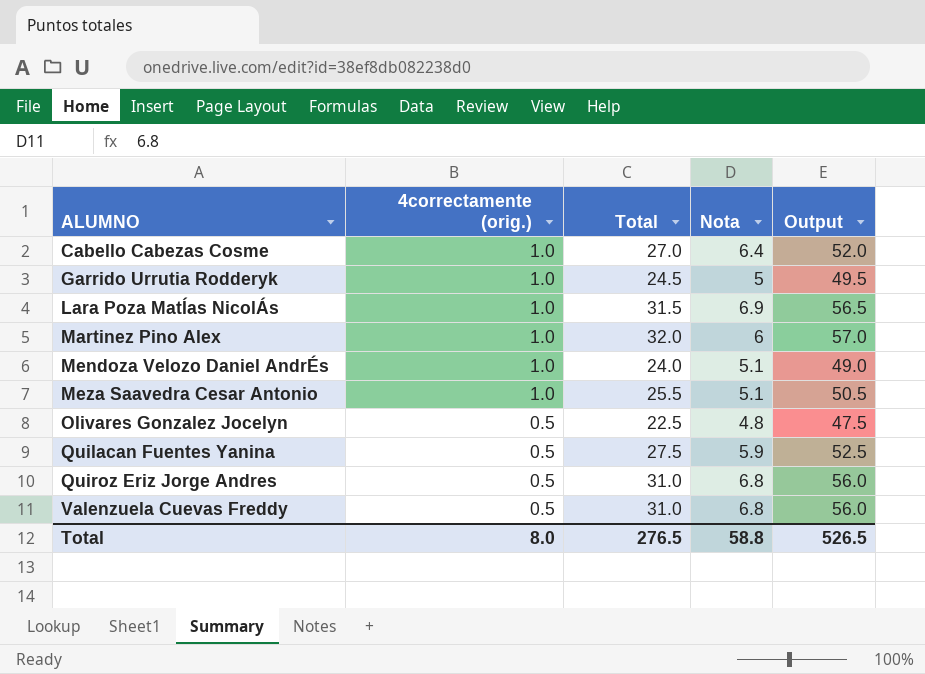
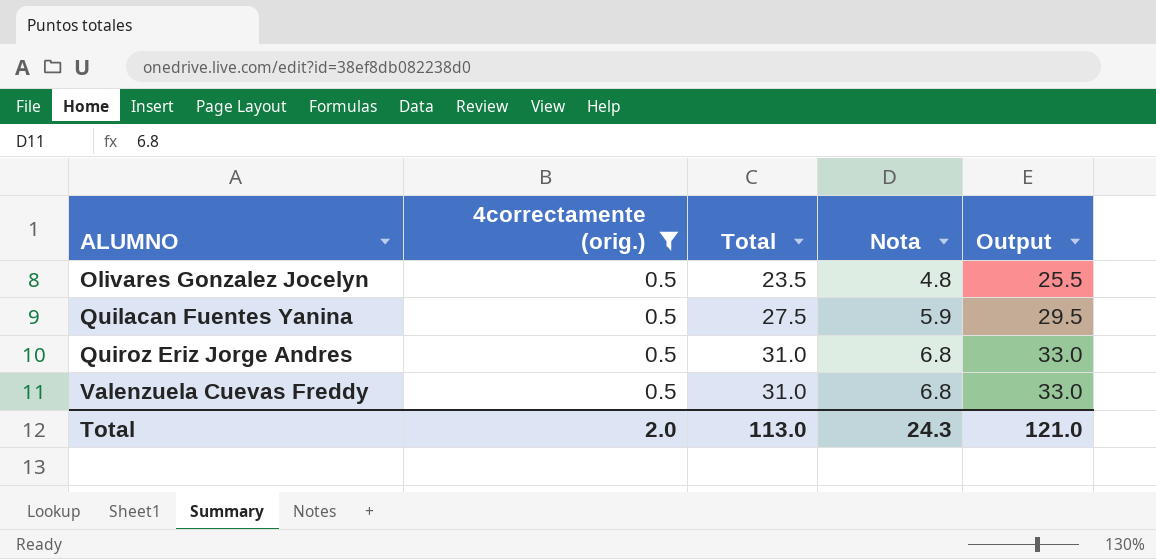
filter: none -> 4correctamente (orig.) = 0.5
column Output | formula: [Total] + 25 -> [Total] + 2
Olivares Gonzalez Jocelyn | Total: 22.5 -> 23.5
Total | 4correctamente (orig.): 8.0 -> 2.0
Total | Total: 276.5 -> 113.0
Total | Nota: 58.8 -> 24.3
Total | Output: 526.5 -> 121.0

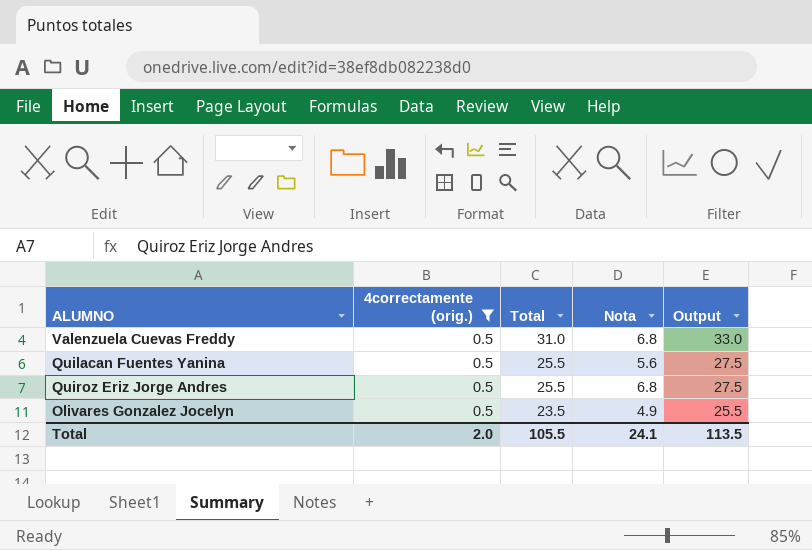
row order: ALUMNO ascending -> Total descending
Quilacan Fuentes Yanina | Total: 27.5 -> 25.5
Quilacan Fuentes Yanina | Nota: 5.9 -> 5.6
Quilacan Fuentes Yanina | Output: 29.5 -> 27.5
Quiroz Eriz Jorge Andres | Total: 31.0 -> 25.5
Quiroz Eriz Jorge Andres | Output: 33.0 -> 27.5
Olivares Gonzalez Jocelyn | Nota: 4.8 -> 4.9
Total | Total: 113.0 -> 105.5
Total | Nota: 24.3 -> 24.1
Total | Output: 121.0 -> 113.5

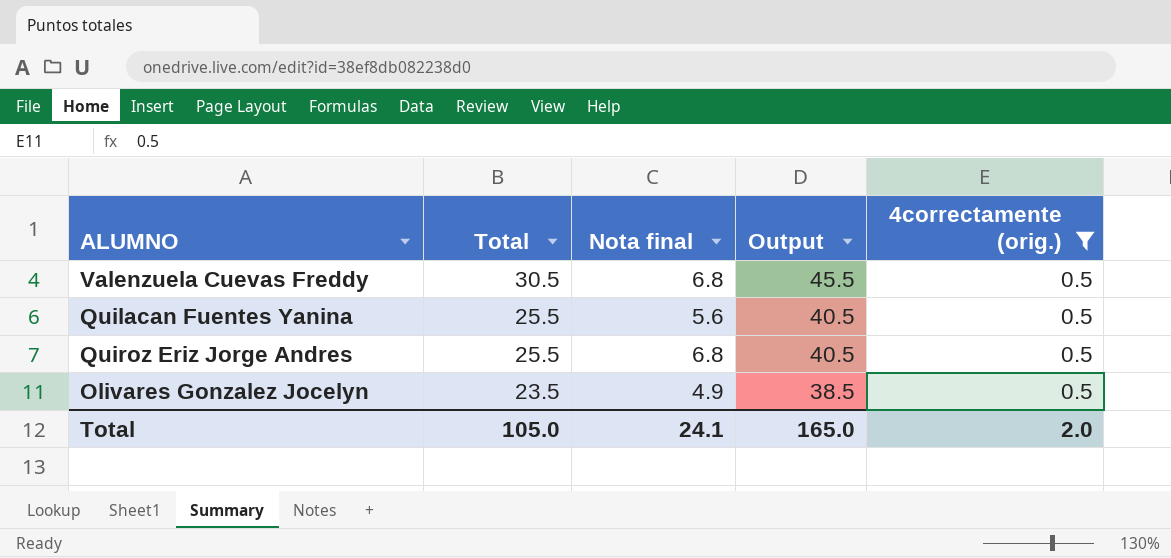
column name: Nota -> Nota final
column Output | formula: [Total] + 2 -> [Total] + 15
column 4correctamente (orig.) | position: 2 -> 5
Valenzuela Cuevas Freddy | Total: 31.0 -> 30.5
Total | Total: 105.5 -> 105.0
Total | Output: 113.5 -> 165.0

